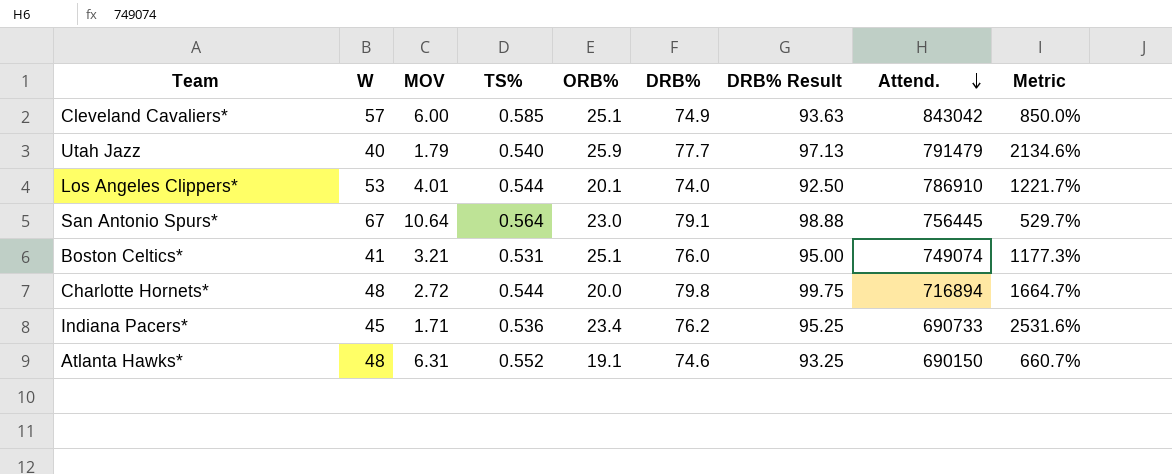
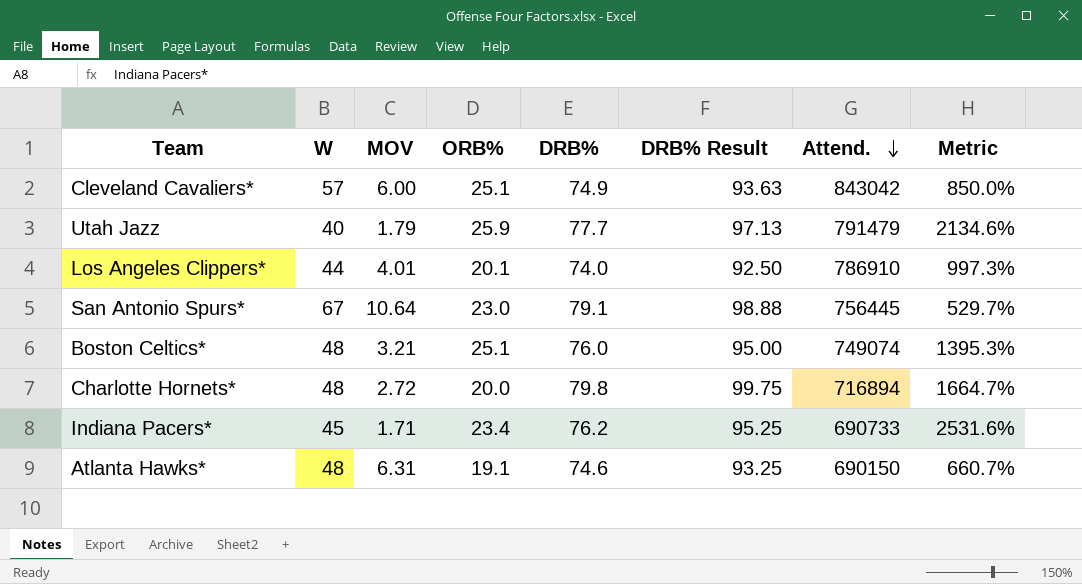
column TS% | position: 4 -> none
Los Angeles Clippers* | W: 53 -> 44
Los Angeles Clippers* | Metric: 1221.7% -> 997.3%
Boston Celtics* | W: 41 -> 48
Boston Celtics* | Metric: 1177.3% -> 1395.3%

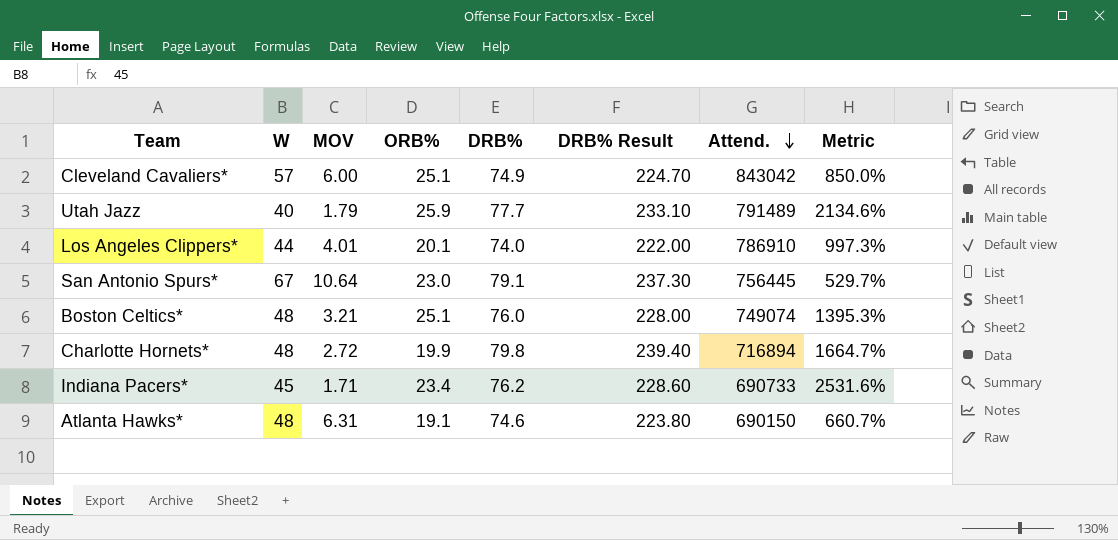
column DRB% Result | formula: [DRB%] * 1.25 -> [DRB%] * 3
Utah Jazz | Attend.: 791479 -> 791489
Charlotte Hornets* | ORB%: 20.0 -> 19.9

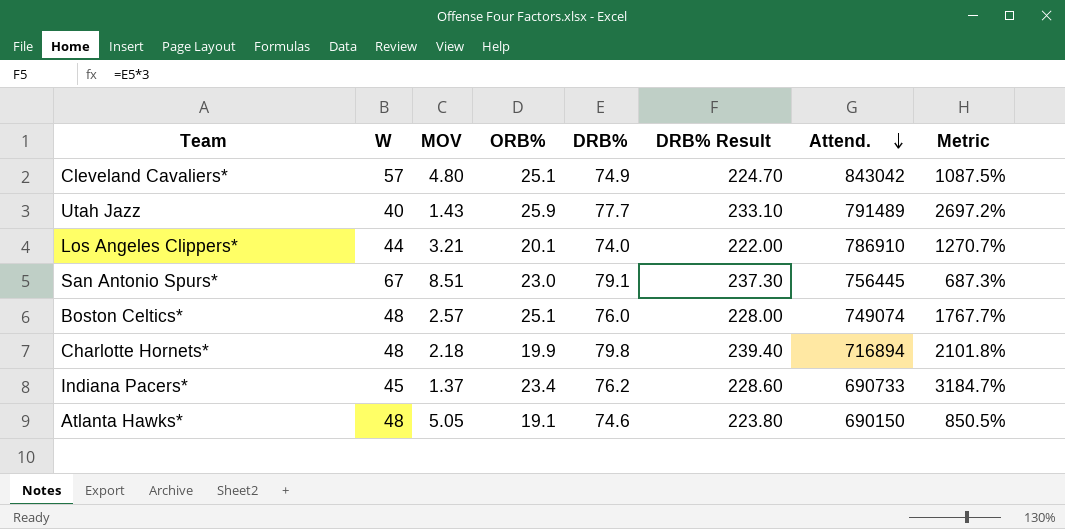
Cleveland Cavaliers* | MOV: 6.00 -> 4.80
Cleveland Cavaliers* | Metric: 850.0% -> 1087.5%
Utah Jazz | MOV: 1.79 -> 1.43
Utah Jazz | Metric: 2134.6% -> 2697.2%
Los Angeles Clippers* | MOV: 4.01 -> 3.21
Los Angeles Clippers* | Metric: 997.3% -> 1270.7%
San Antonio Spurs* | MOV: 10.64 -> 8.51
San Antonio Spurs* | Metric: 529.7% -> 687.3%
Boston Celtics* | MOV: 3.21 -> 2.57
Boston Celtics* | Metric: 1395.3% -> 1767.7%
Charlotte Hornets* | MOV: 2.72 -> 2.18
Charlotte Hornets* | Metric: 1664.7% -> 2101.8%
Indiana Pacers* | MOV: 1.71 -> 1.37
Indiana Pacers* | Metric: 2531.6% -> 3184.7%
Atlanta Hawks* | MOV: 6.31 -> 5.05
Atlanta Hawks* | Metric: 660.7% -> 850.5%

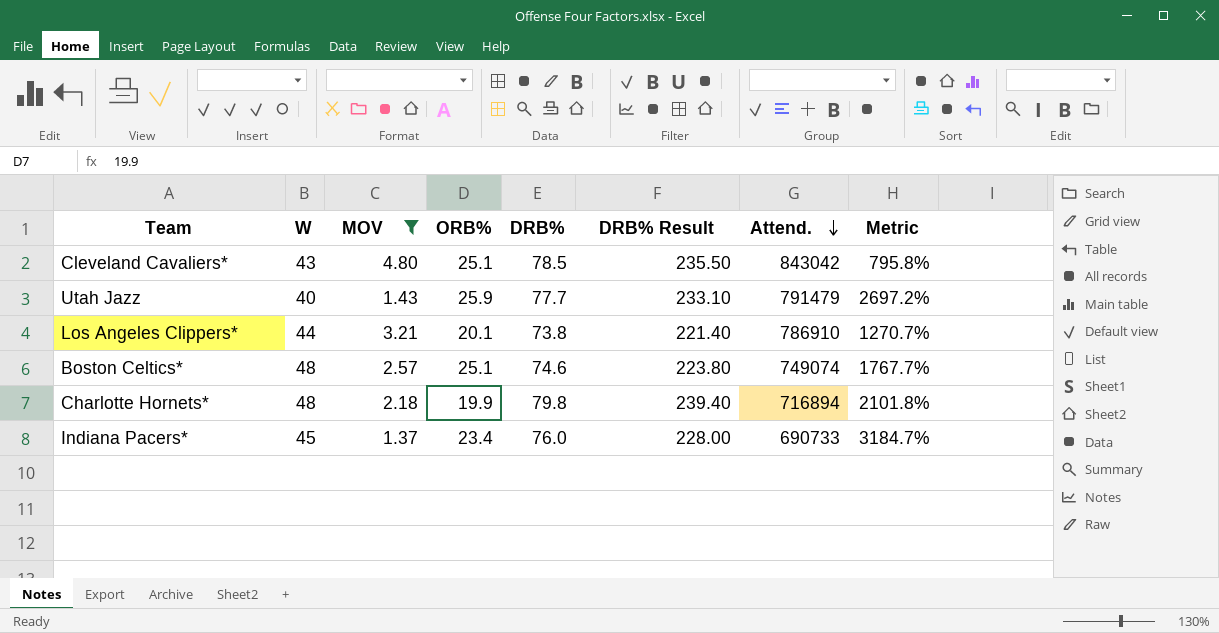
filter: none -> MOV <= 4.80
Cleveland Cavaliers* | W: 57 -> 43
Cleveland Cavaliers* | DRB%: 74.9 -> 78.5
Cleveland Cavaliers* | DRB% Result: 224.70 -> 235.50
Cleveland Cavaliers* | Metric: 1087.5% -> 795.8%
Utah Jazz | Attend.: 791489 -> 791479
Los Angeles Clippers* | DRB%: 74.0 -> 73.8
Los Angeles Clippers* | DRB% Result: 222.00 -> 221.40
Boston Celtics* | DRB%: 76.0 -> 74.6
Boston Celtics* | DRB% Result: 228.00 -> 223.80
Indiana Pacers* | DRB%: 76.2 -> 76.0
Indiana Pacers* | DRB% Result: 228.60 -> 228.00

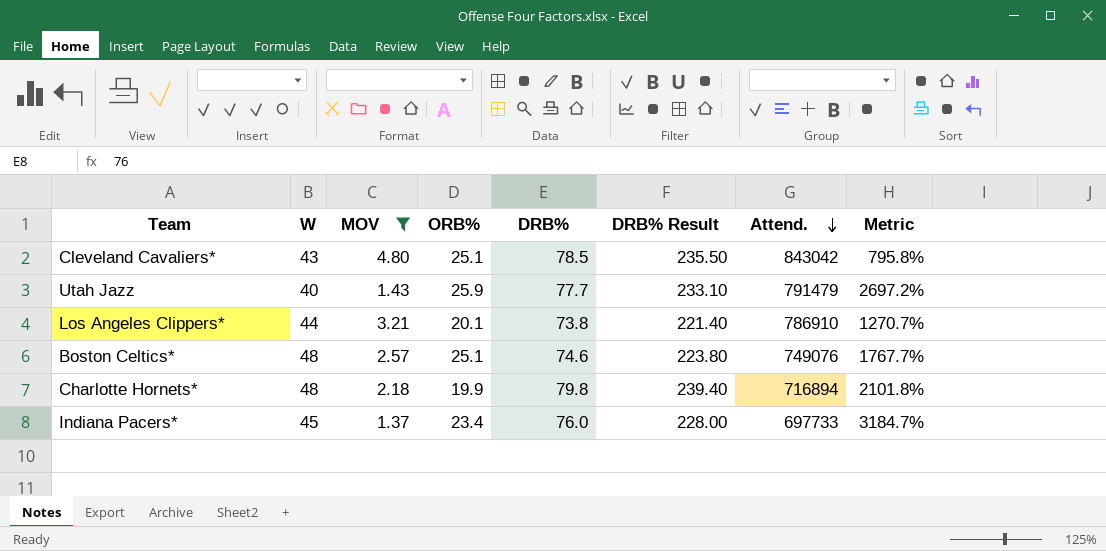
Boston Celtics* | Attend.: 749074 -> 749076
Indiana Pacers* | Attend.: 690733 -> 697733

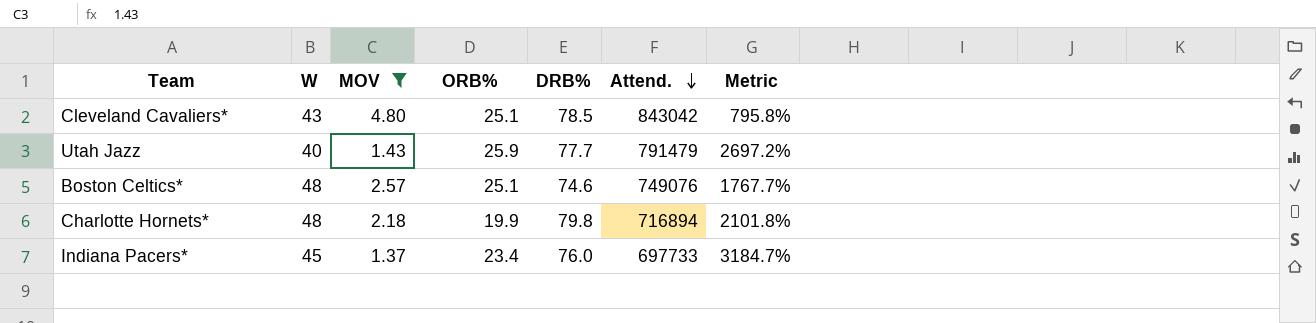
column DRB% Result | formula: [DRB%] * 3 -> none
row Los Angeles Clippers*: 44 | 3.21 | 20.1 | 73.8 | 221.40 | 786910 | 1270.7% -> none

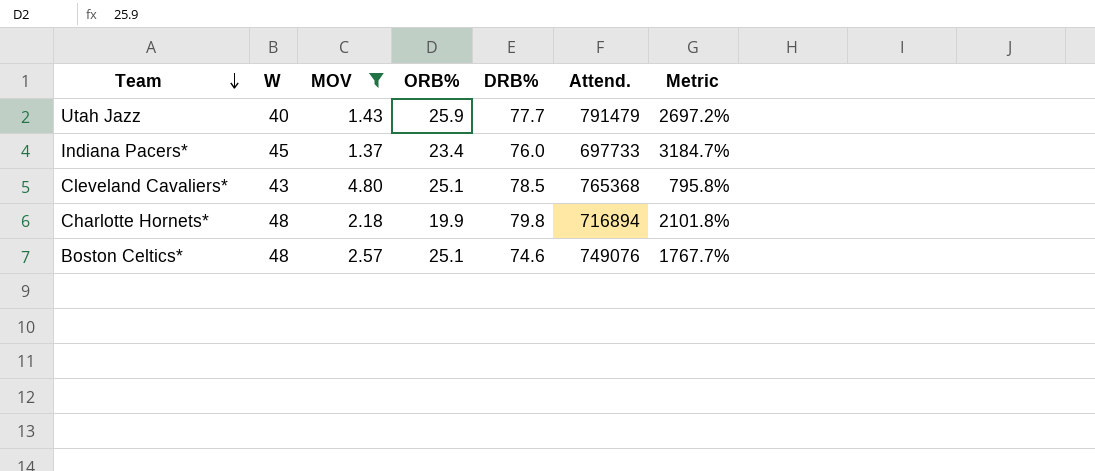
row order: Attend. descending -> Team descending
Cleveland Cavaliers* | Attend.: 843042 -> 765368

